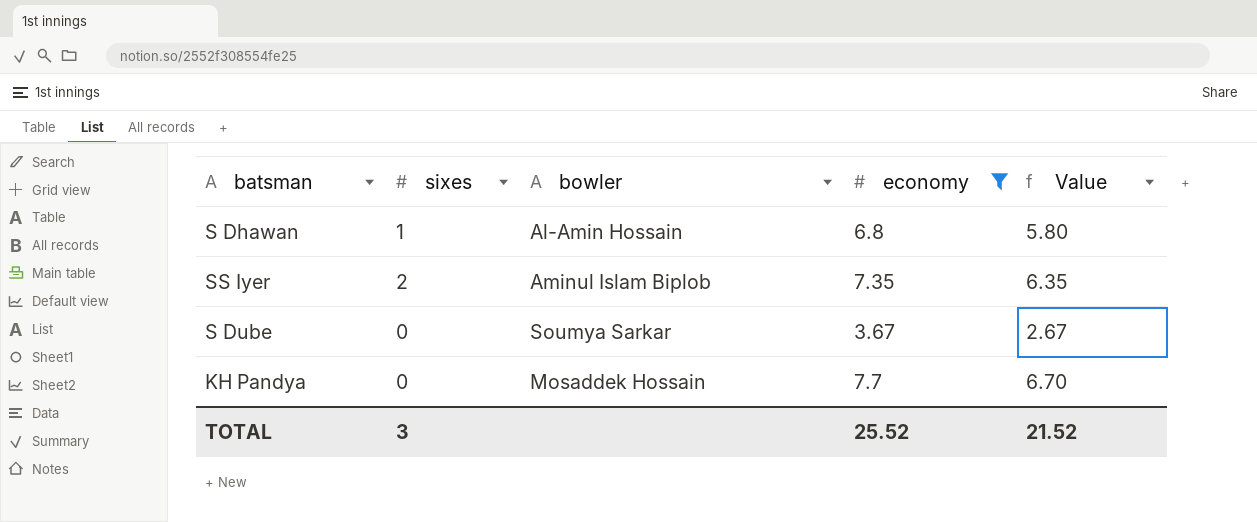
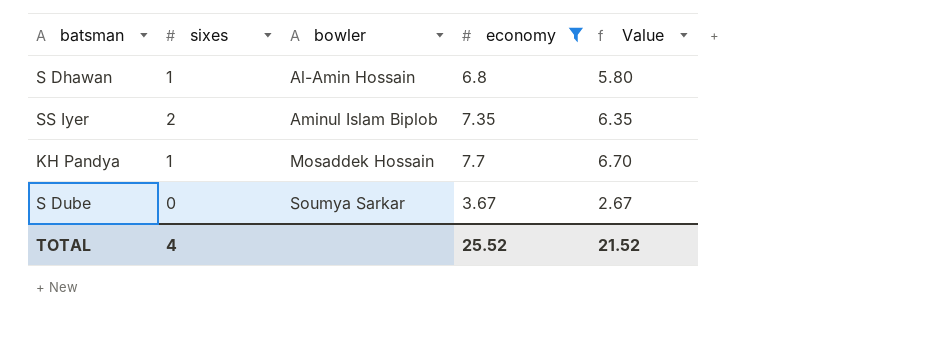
row order: none -> bowler ascending
KH Pandya | sixes: 0 -> 1
TOTAL | sixes: 3 -> 4

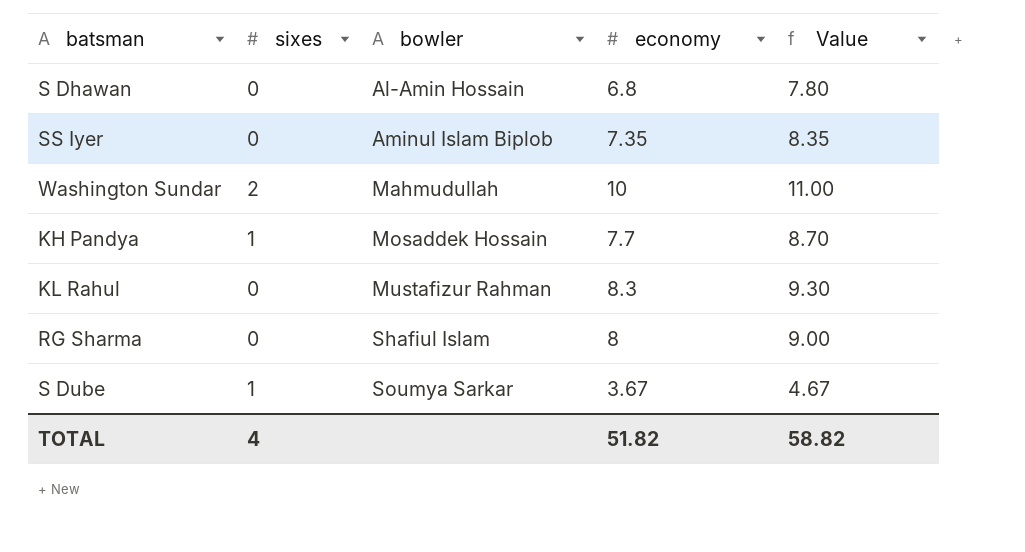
filter: economy <= 7.7 -> none
column Value | formula: [economy] - 1 -> [economy] + 1
S Dhawan | sixes: 1 -> 0
SS Iyer | sixes: 2 -> 0
S Dube | sixes: 0 -> 1
TOTAL | economy: 25.52 -> 51.82
TOTAL | Value: 21.52 -> 58.82

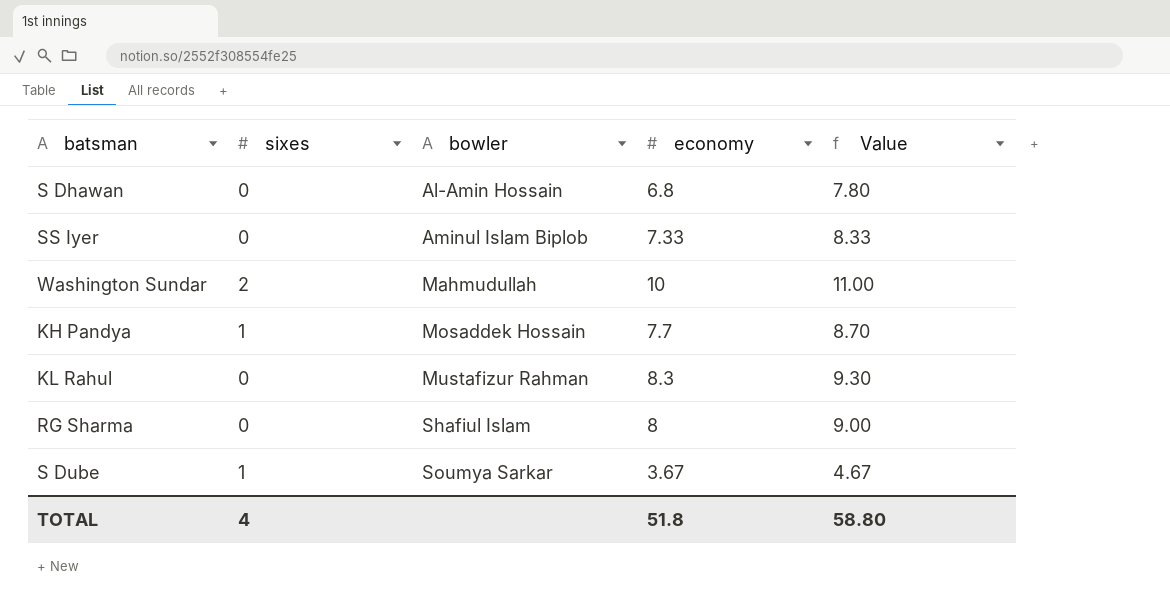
SS Iyer | economy: 7.35 -> 7.33
SS Iyer | Value: 8.35 -> 8.33
TOTAL | economy: 51.82 -> 51.8
TOTAL | Value: 58.82 -> 58.80

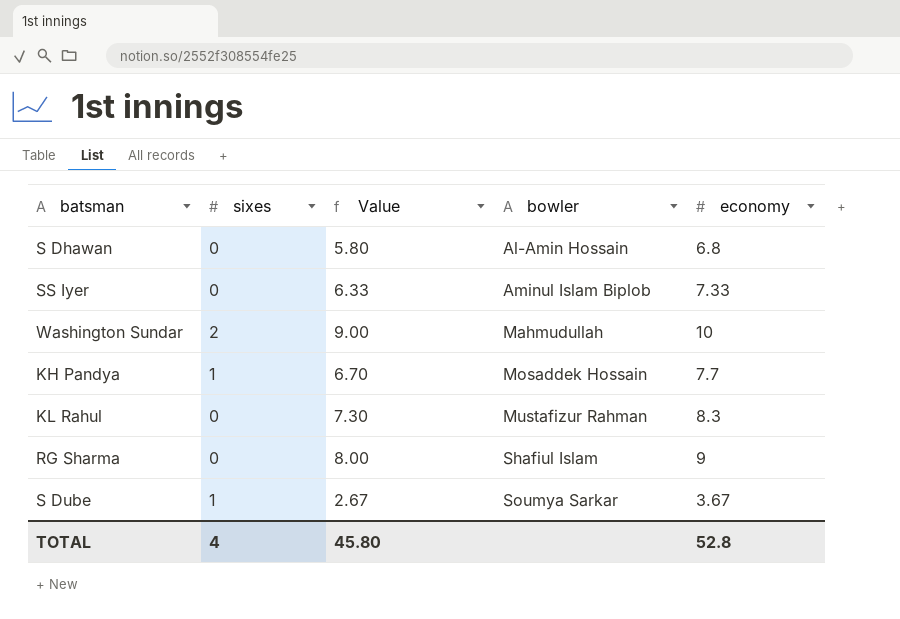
column Value | formula: [economy] + 1 -> [economy] - 1
column Value | position: 5 -> 3
RG Sharma | economy: 8 -> 9
TOTAL | Value: 58.80 -> 45.80
TOTAL | economy: 51.8 -> 52.8

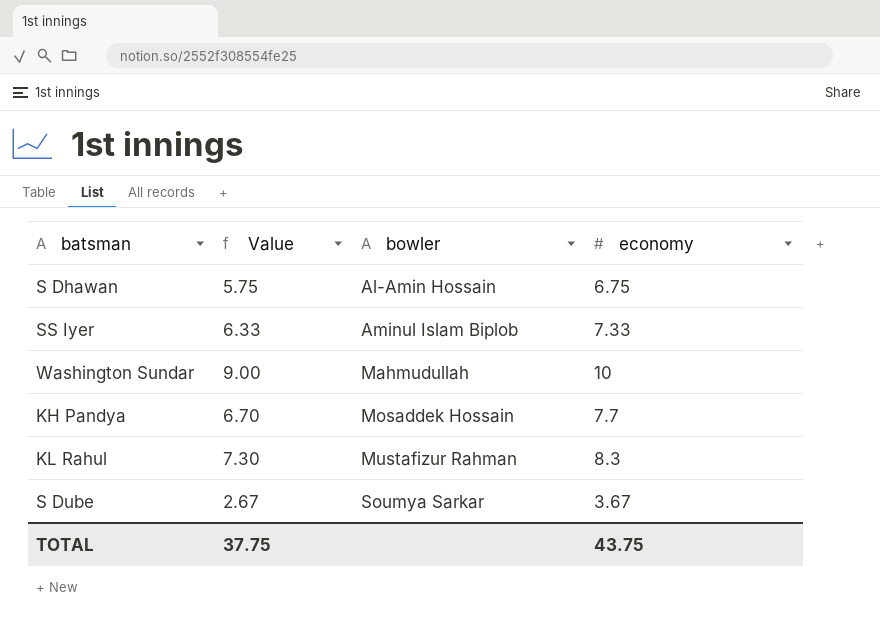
column sixes | position: 2 -> none
row RG Sharma: 0 | 8.00 | Shafiul Islam | 9 -> none
S Dhawan | Value: 5.80 -> 5.75
S Dhawan | economy: 6.8 -> 6.75
TOTAL | Value: 45.80 -> 37.75
TOTAL | economy: 52.8 -> 43.75

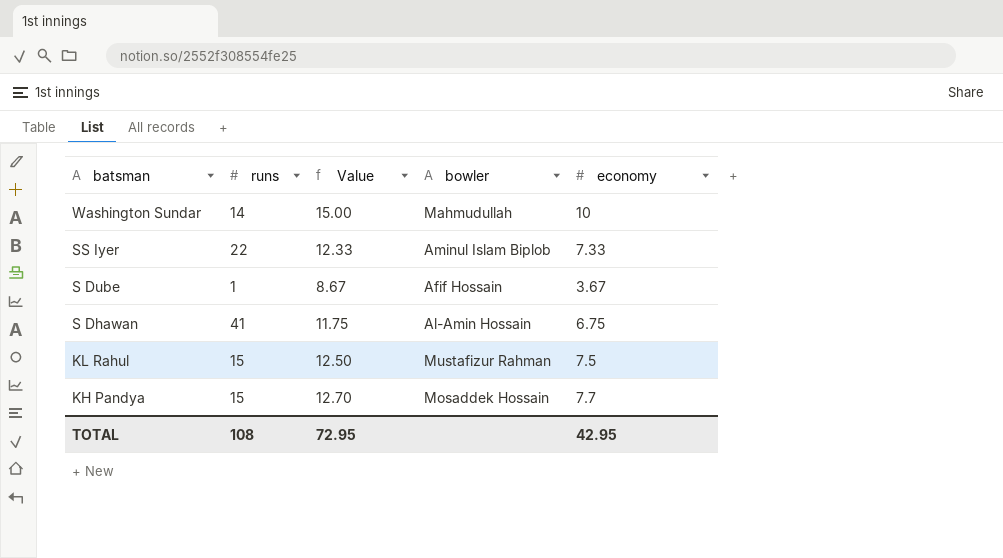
row order: bowler ascending -> batsman descending
column runs | position: none -> 2
column Value | formula: [economy] - 1 -> [economy] + 5
S Dube | bowler: Soumya Sarkar -> Afif Hossain
KL Rahul | economy: 8.3 -> 7.5
TOTAL | Value: 37.75 -> 72.95
TOTAL | economy: 43.75 -> 42.95

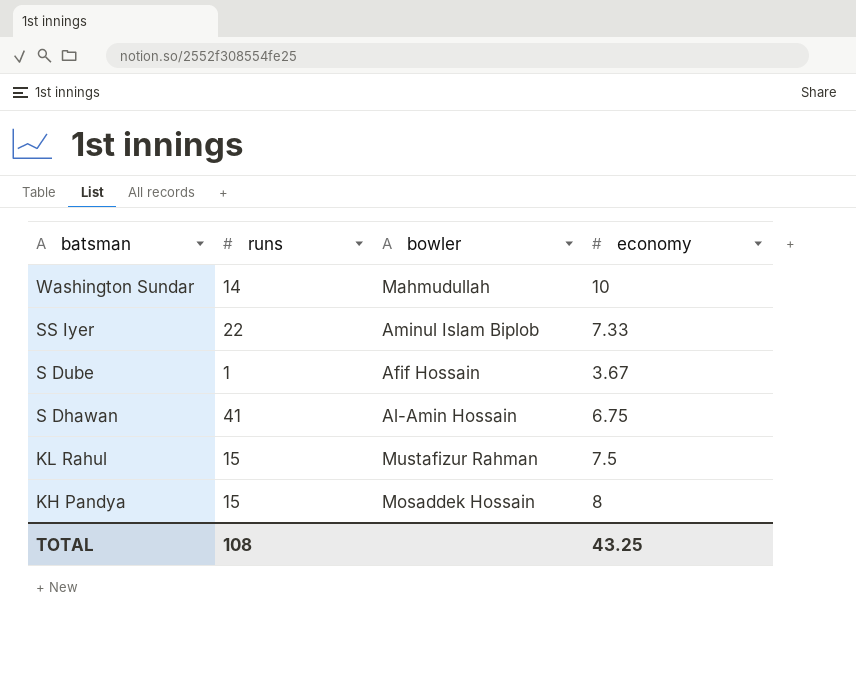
column Value | formula: [economy] + 5 -> none
KH Pandya | economy: 7.7 -> 8
TOTAL | economy: 42.95 -> 43.25

